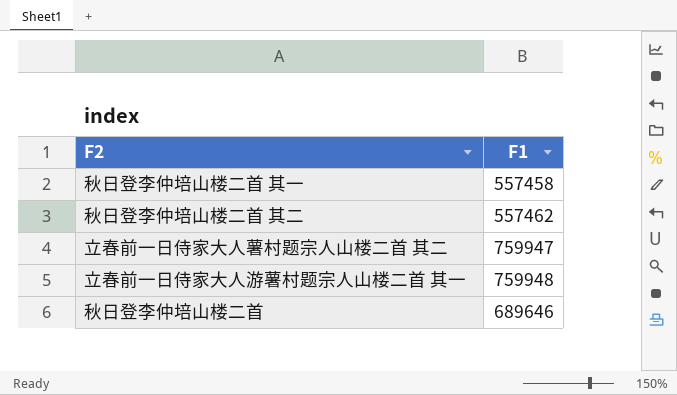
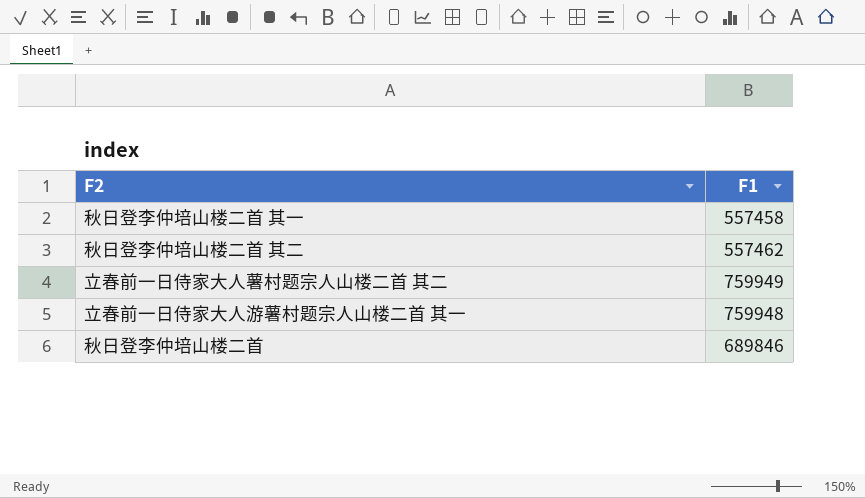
立春前一日侍家大人薯村题宗人山楼二首 其二 | F1: 759947 -> 759949
秋日登李仲培山楼二首 | F1: 689646 -> 689846

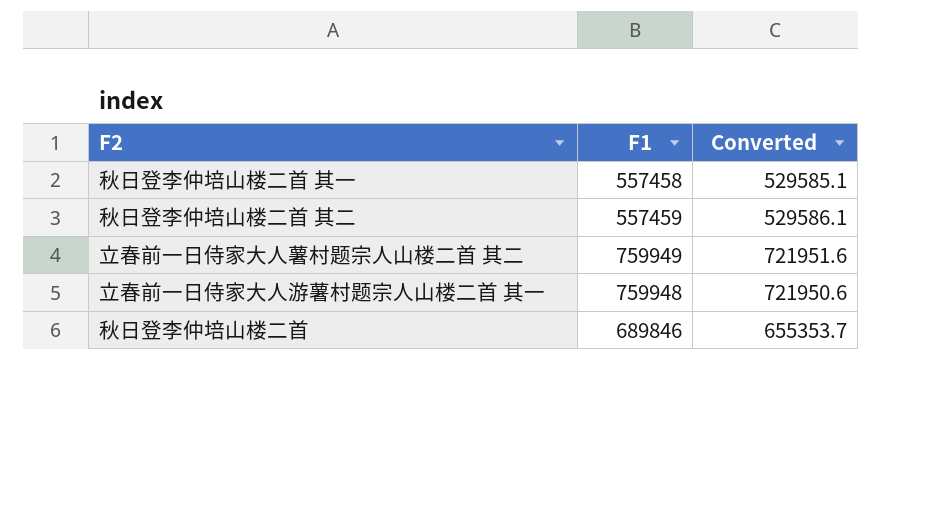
column Converted | formula: none -> [F1] * 0.95
秋日登李仲培山楼二首 其二 | F1: 557462 -> 557459

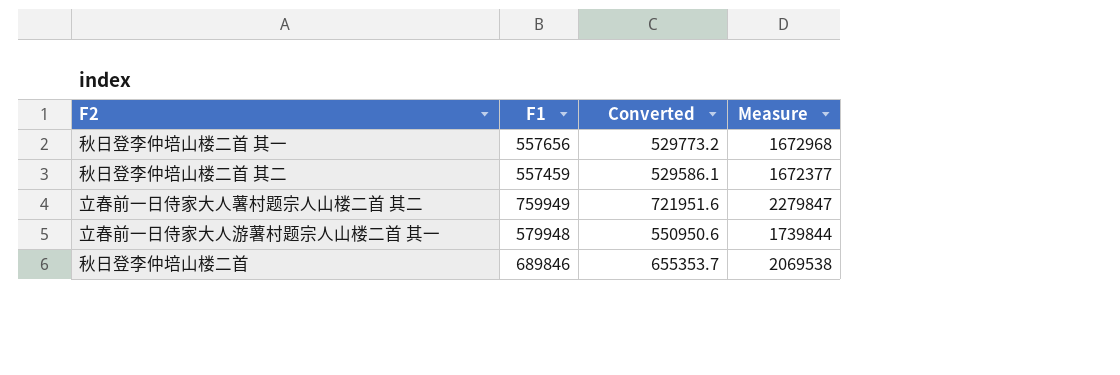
column Measure | formula: none -> [F1] * 3
秋日登李仲培山楼二首 其一 | F1: 557458 -> 557656
秋日登李仲培山楼二首 其一 | Converted: 529585.1 -> 529773.2
立春前一日侍家大人游薯村题宗人山楼二首 其一 | F1: 759948 -> 579948
立春前一日侍家大人游薯村题宗人山楼二首 其一 | Converted: 721950.6 -> 550950.6

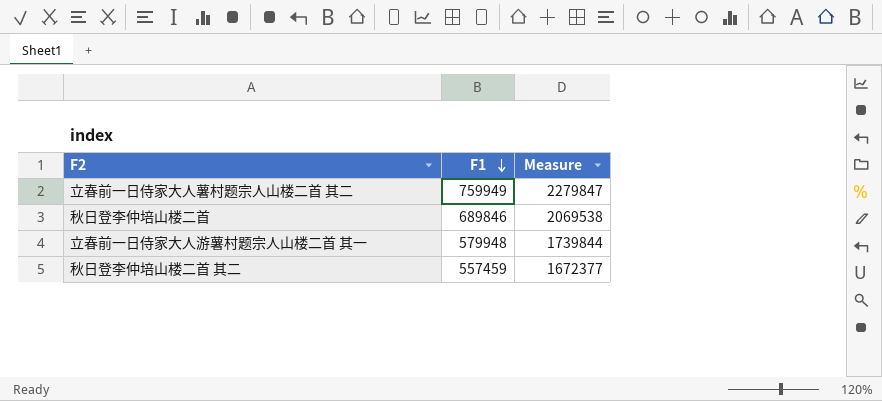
row order: none -> F1 descending
column Converted | formula: [F1] * 0.95 -> none
row 秋日登李仲培山楼二首 其一: 557656 | 529773.2 | 1672968 -> none

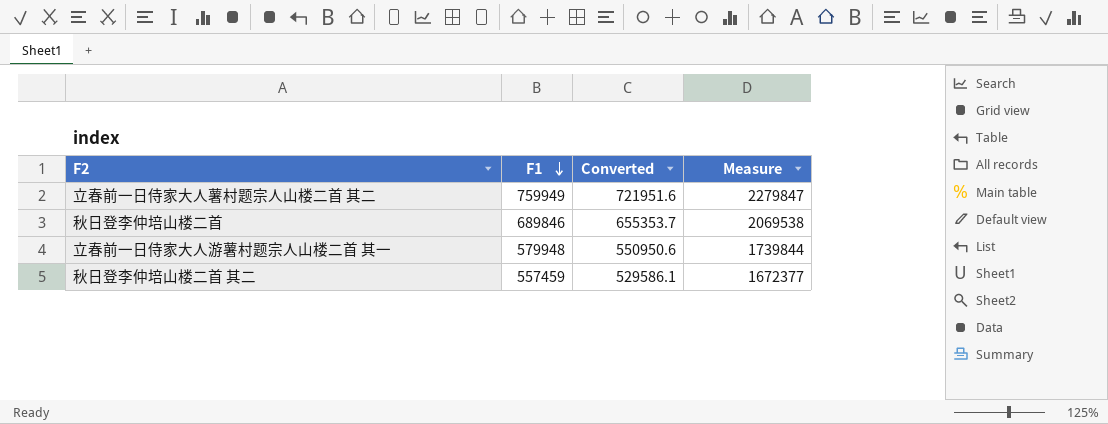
column Converted | formula: none -> [F1] * 0.95

